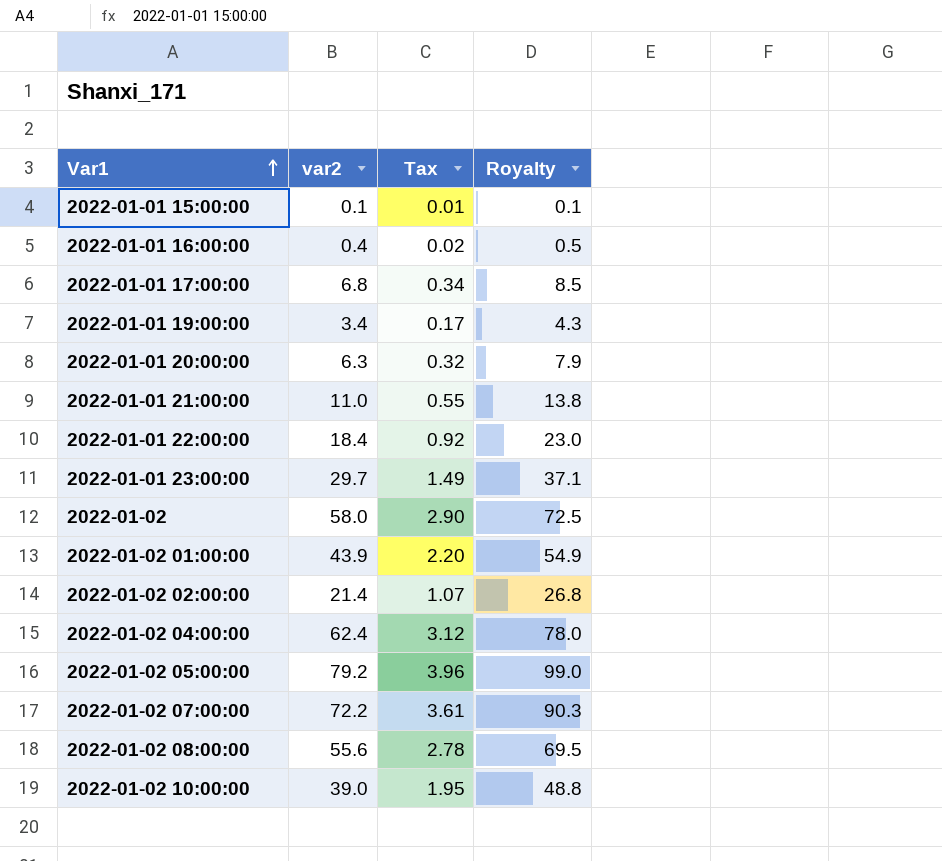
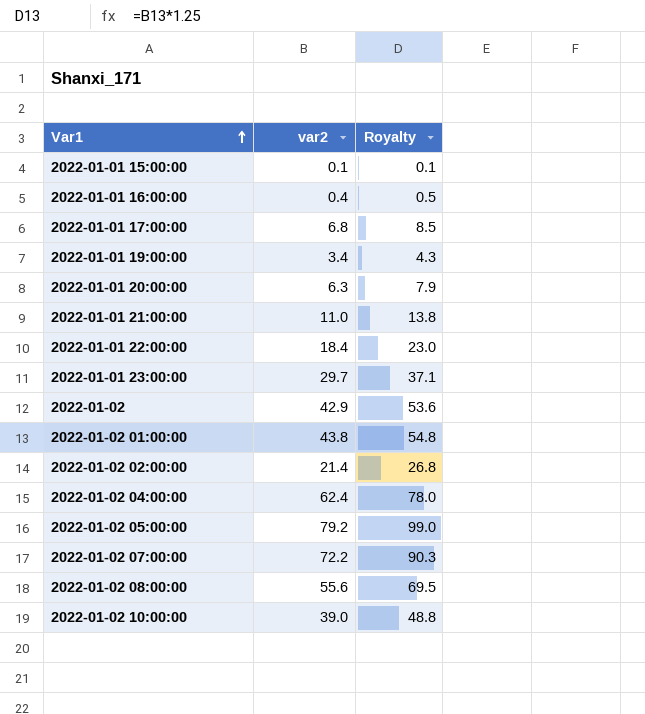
column Tax | formula: [var2] * 0.05 -> none
2022-01-02 | var2: 58.0 -> 42.9
2022-01-02 | Royalty: 72.5 -> 53.6
2022-01-02 01:00:00 | var2: 43.9 -> 43.8
2022-01-02 01:00:00 | Royalty: 54.9 -> 54.8

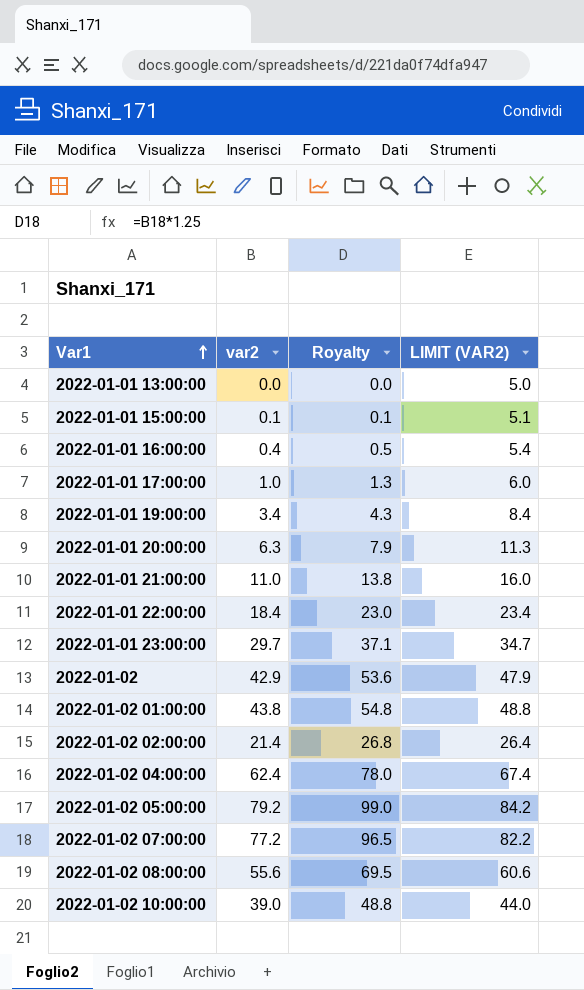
column LIMIT (VAR2) | formula: none -> [var2] + 5
row 2022-01-01 13:00:00: none -> 0.0 | 0.0 | 5.0
2022-01-01 17:00:00 | var2: 6.8 -> 1.0
2022-01-01 17:00:00 | Royalty: 8.5 -> 1.3
2022-01-02 07:00:00 | var2: 72.2 -> 77.2
2022-01-02 07:00:00 | Royalty: 90.3 -> 96.5

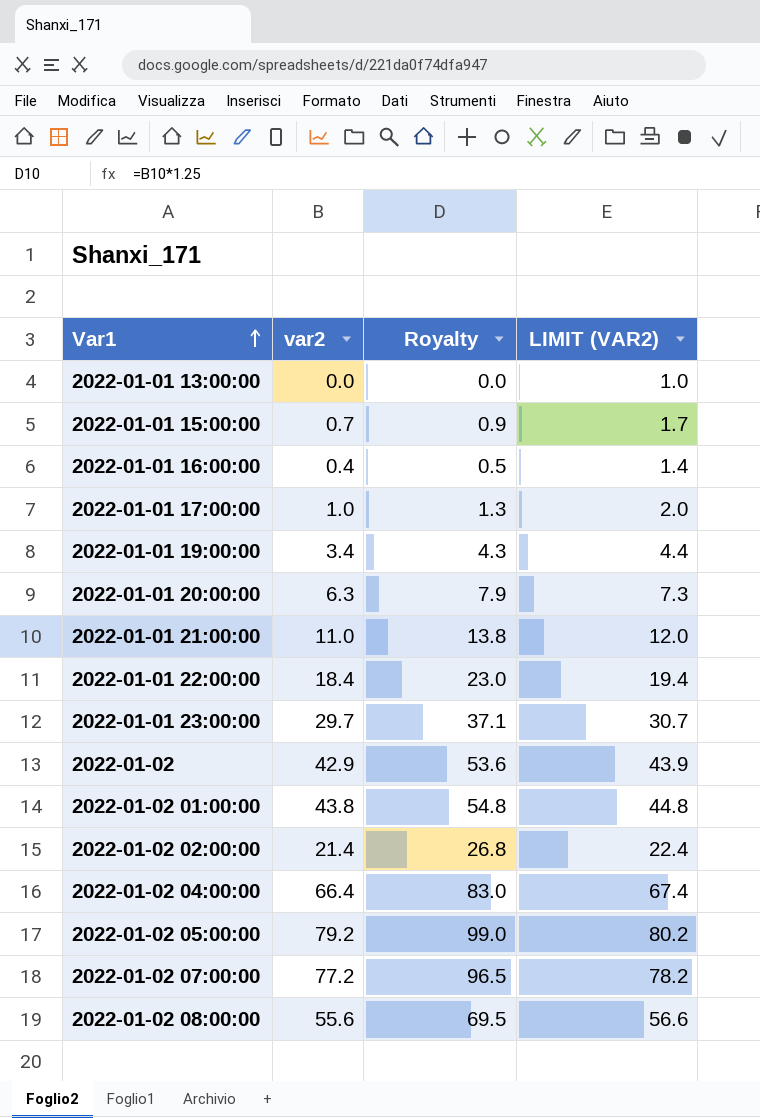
column LIMIT (VAR2) | formula: [var2] + 5 -> [var2] + 1
row 2022-01-02 10:00:00: 39.0 | 48.8 | 44.0 -> none
2022-01-01 15:00:00 | var2: 0.1 -> 0.7
2022-01-01 15:00:00 | Royalty: 0.1 -> 0.9
2022-01-02 04:00:00 | var2: 62.4 -> 66.4
2022-01-02 04:00:00 | Royalty: 78.0 -> 83.0

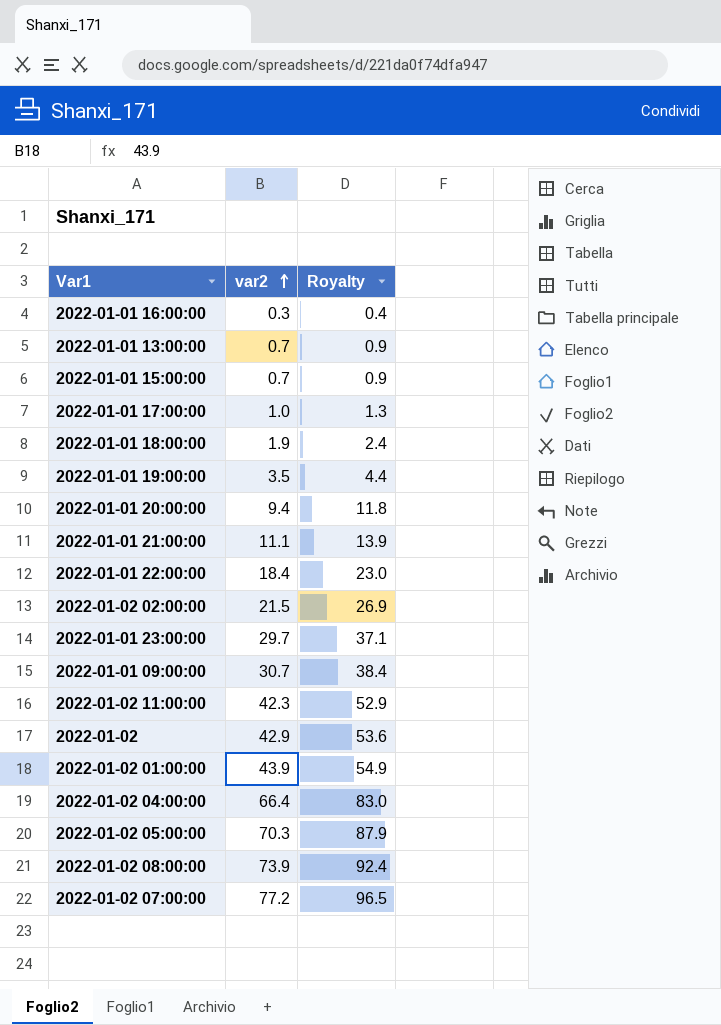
row order: Var1 ascending -> var2 ascending
column LIMIT (VAR2) | formula: [var2] + 1 -> none
2022-01-01 16:00:00 | var2: 0.4 -> 0.3
2022-01-01 16:00:00 | Royalty: 0.5 -> 0.4
2022-01-01 13:00:00 | var2: 0.0 -> 0.7
2022-01-01 13:00:00 | Royalty: 0.0 -> 0.9
row 2022-01-01 18:00:00: none -> 1.9 | 2.4
2022-01-01 19:00:00 | var2: 3.4 -> 3.5
2022-01-01 19:00:00 | Royalty: 4.3 -> 4.4
2022-01-01 20:00:00 | var2: 6.3 -> 9.4
2022-01-01 20:00:00 | Royalty: 7.9 -> 11.8
2022-01-01 21:00:00 | var2: 11.0 -> 11.1
2022-01-01 21:00:00 | Royalty: 13.8 -> 13.9
2022-01-02 02:00:00 | var2: 21.4 -> 21.5
2022-01-02 02:00:00 | Royalty: 26.8 -> 26.9
row 2022-01-01 09:00:00: none -> 30.7 | 38.4
row 2022-01-02 11:00:00: none -> 42.3 | 52.9
2022-01-02 01:00:00 | var2: 43.8 -> 43.9
2022-01-02 01:00:00 | Royalty: 54.8 -> 54.9
2022-01-02 05:00:00 | var2: 79.2 -> 70.3
2022-01-02 05:00:00 | Royalty: 99.0 -> 87.9
2022-01-02 08:00:00 | var2: 55.6 -> 73.9
2022-01-02 08:00:00 | Royalty: 69.5 -> 92.4

